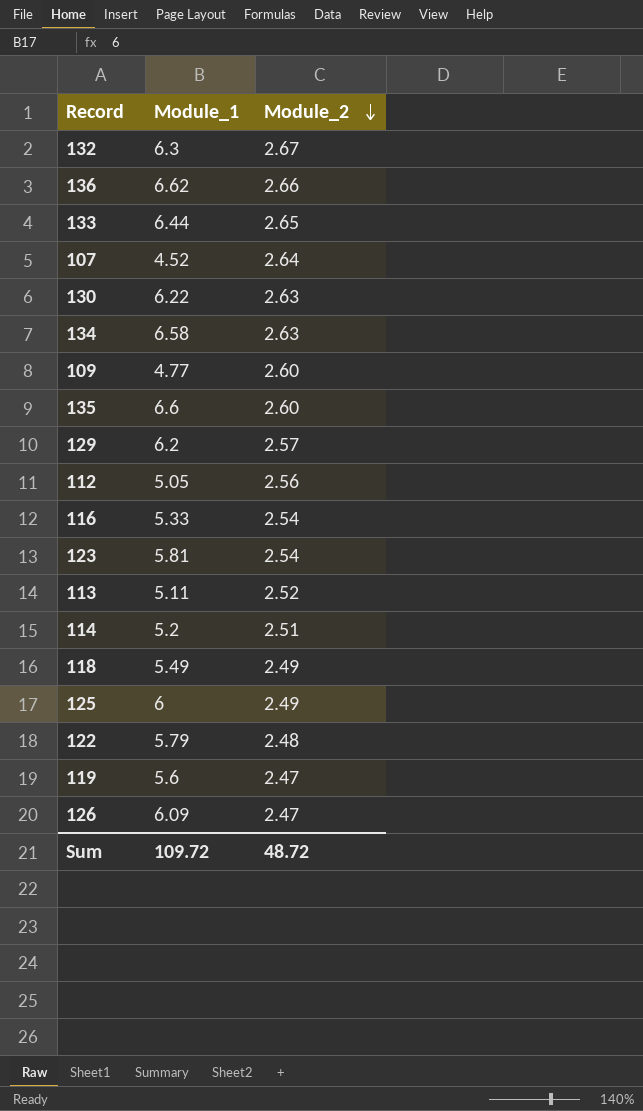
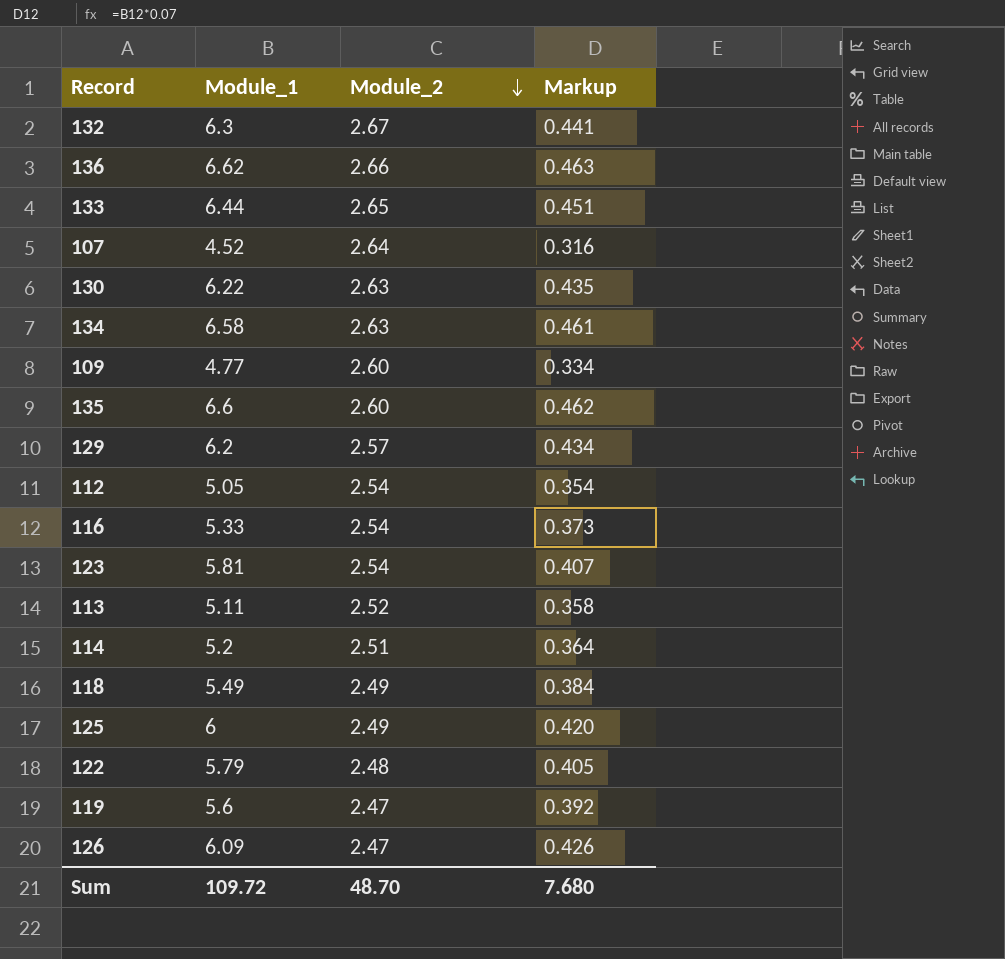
column Markup | formula: none -> [Module_1] * 0.07
112 | Module_2: 2.56 -> 2.54
Sum | Module_2: 48.72 -> 48.70

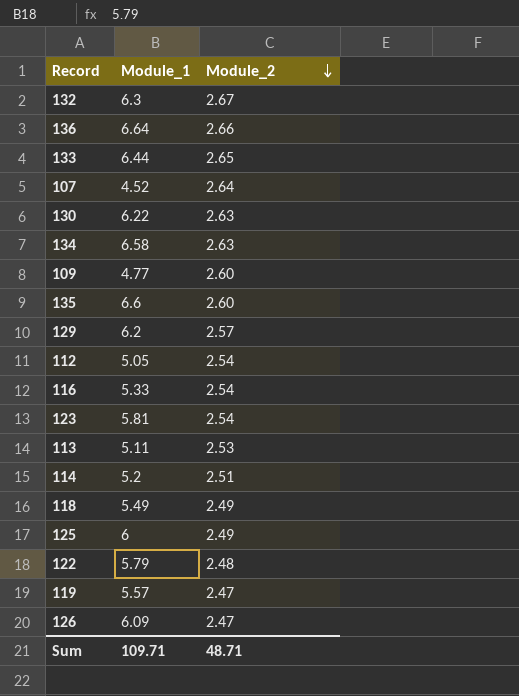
column Markup | formula: [Module_1] * 0.07 -> none
136 | Module_1: 6.62 -> 6.64
113 | Module_2: 2.52 -> 2.53
119 | Module_1: 5.6 -> 5.57
Sum | Module_1: 109.72 -> 109.71
Sum | Module_2: 48.70 -> 48.71

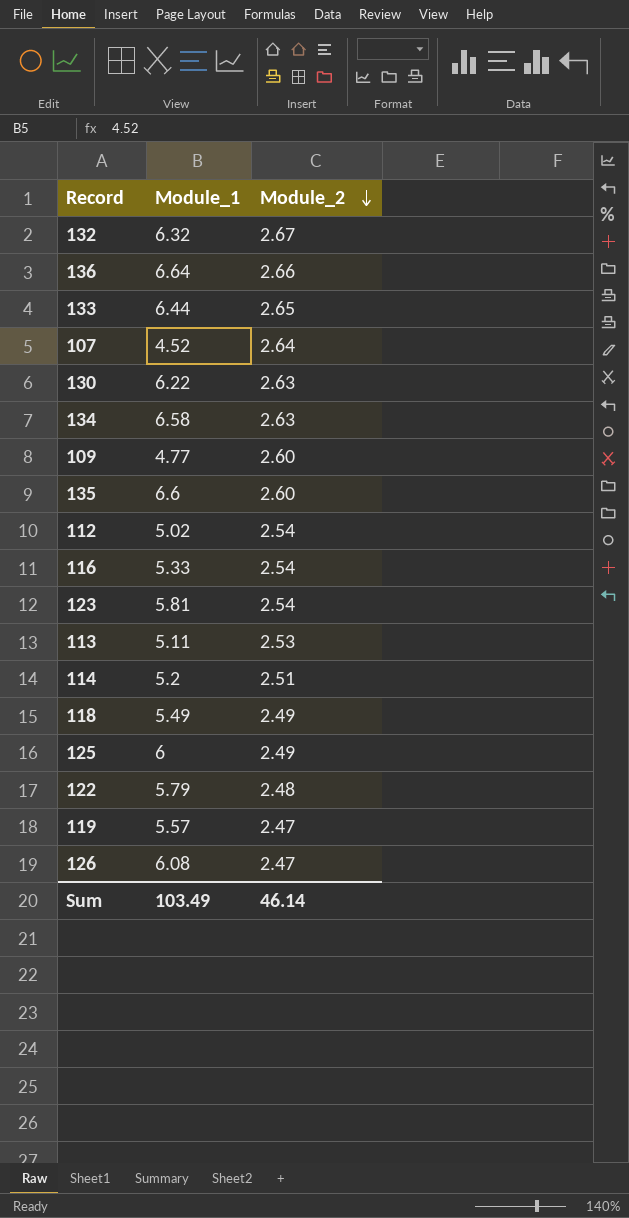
row 129: 6.2 | 2.57 -> none
132 | Module_1: 6.3 -> 6.32
112 | Module_1: 5.05 -> 5.02
126 | Module_1: 6.09 -> 6.08
Sum | Module_1: 109.71 -> 103.49
Sum | Module_2: 48.71 -> 46.14

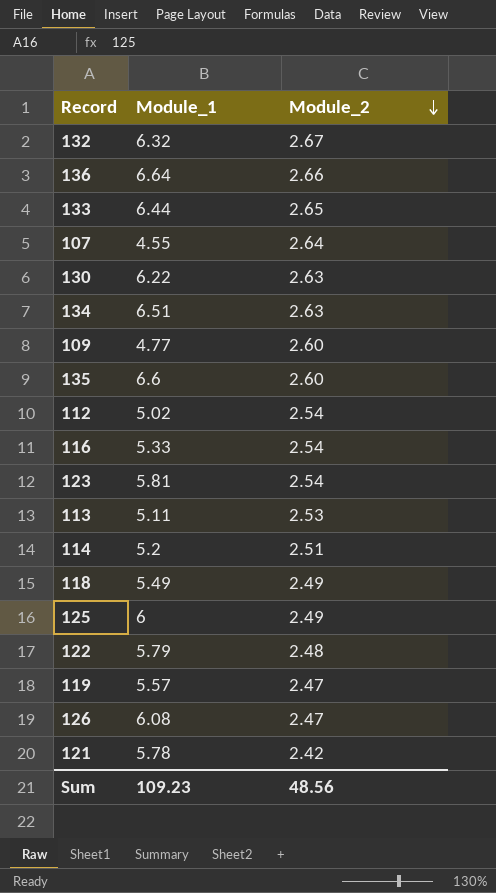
107 | Module_1: 4.52 -> 4.55
134 | Module_1: 6.58 -> 6.51
row 121: none -> 5.78 | 2.42
Sum | Module_1: 103.49 -> 109.23
Sum | Module_2: 46.14 -> 48.56

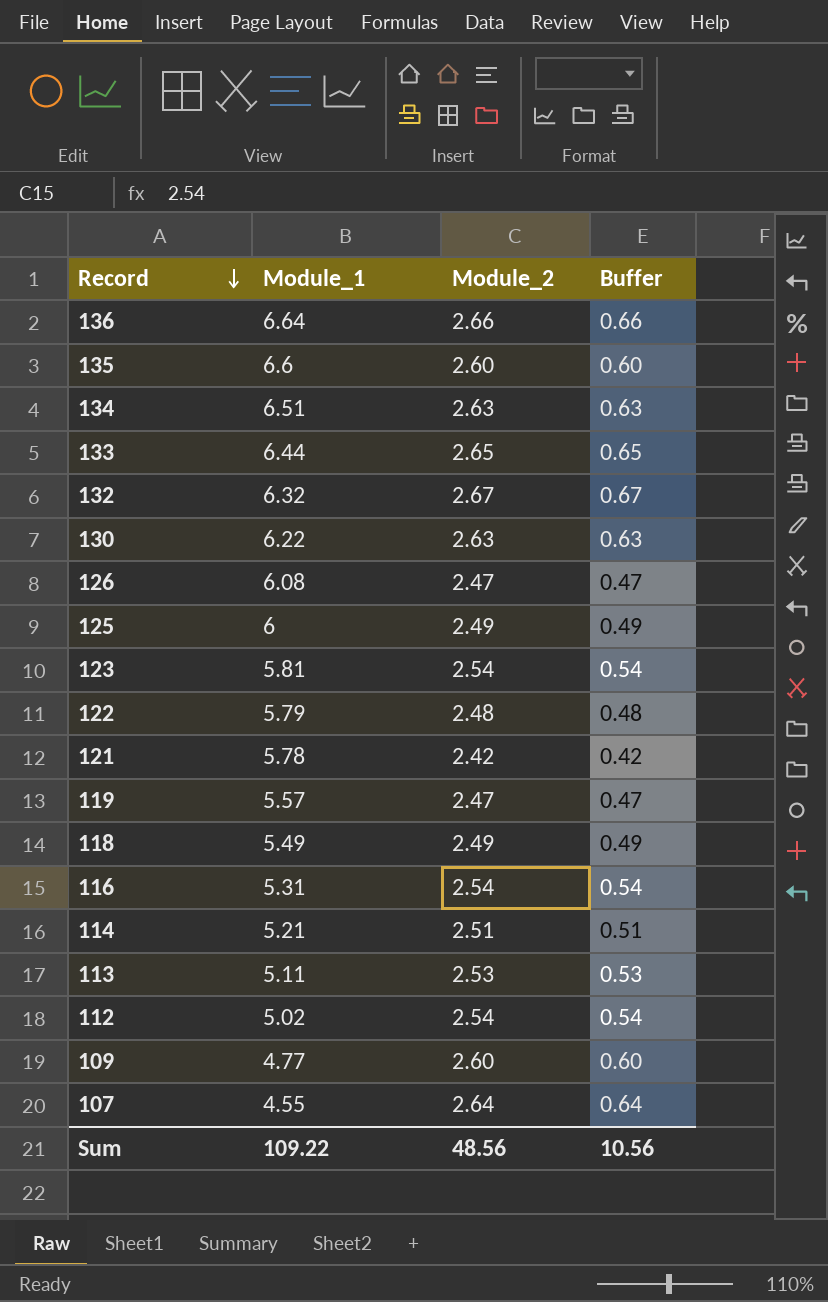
row order: Module_2 descending -> Record descending
column Buffer | formula: none -> [Module_2] - 2
116 | Module_1: 5.33 -> 5.31
114 | Module_1: 5.2 -> 5.21
Sum | Module_1: 109.23 -> 109.22

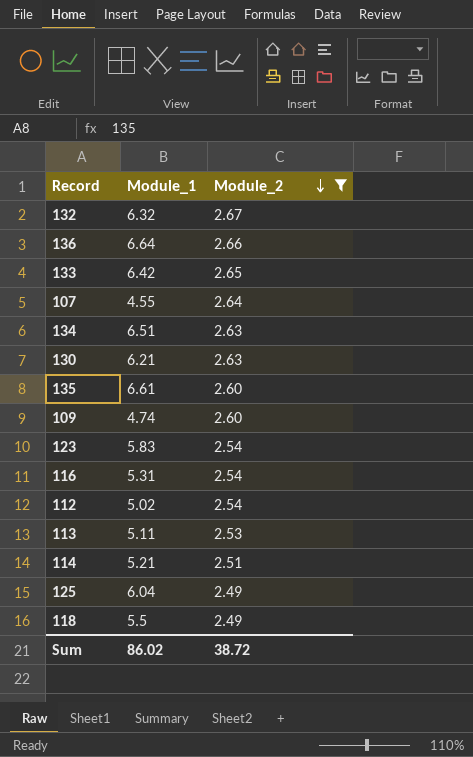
filter: none -> Module_2 >= 2.49
row order: Record descending -> Module_2 descending
column Buffer | formula: [Module_2] - 2 -> none
133 | Module_1: 6.44 -> 6.42
130 | Module_1: 6.22 -> 6.21
135 | Module_1: 6.6 -> 6.61
109 | Module_1: 4.77 -> 4.74
123 | Module_1: 5.81 -> 5.83
125 | Module_1: 6 -> 6.04
118 | Module_1: 5.49 -> 5.5
Sum | Module_1: 109.22 -> 86.02
Sum | Module_2: 48.56 -> 38.72

